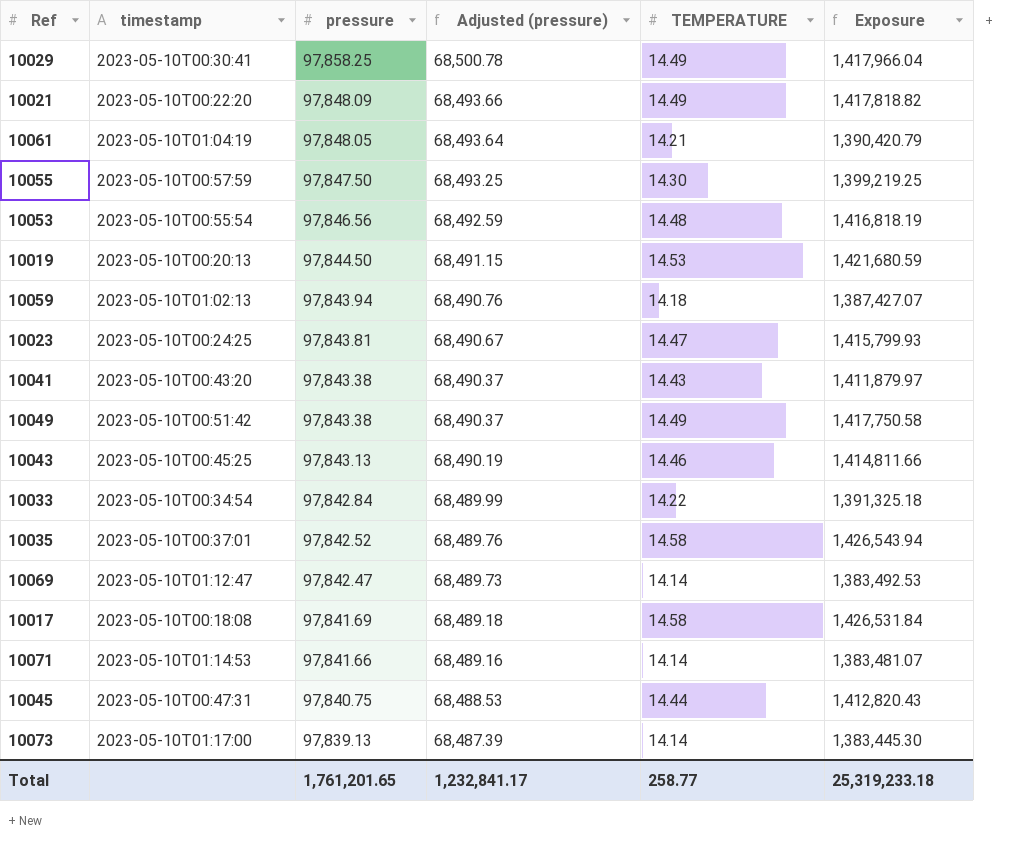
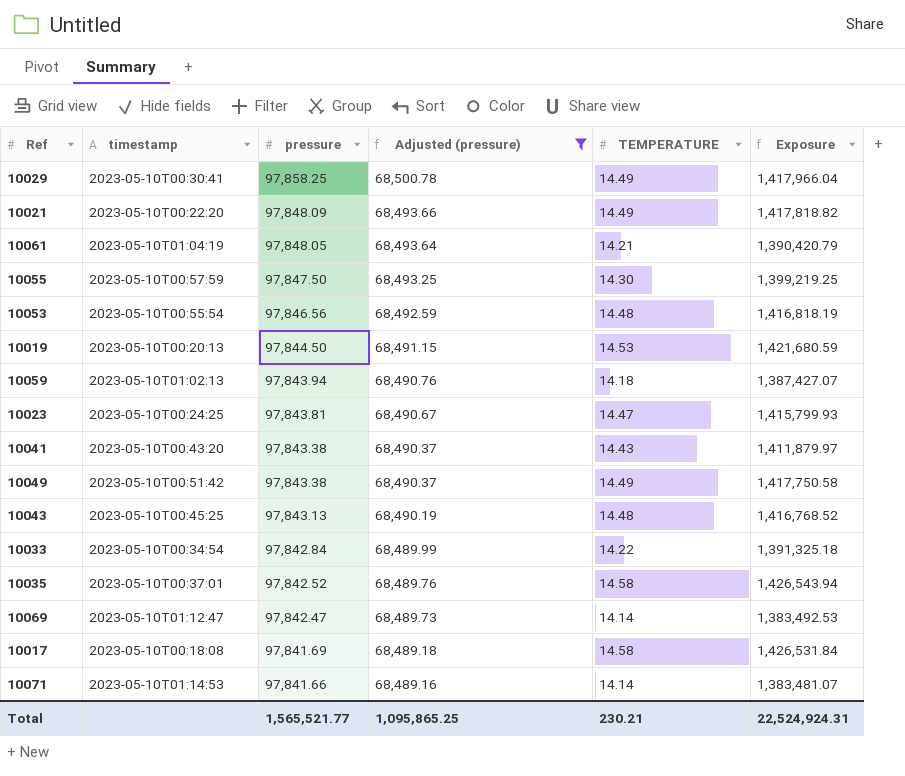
filter: none -> Adjusted (pressure) >= 68,489.16
10043 | TEMPERATURE: 14.46 -> 14.48
10043 | Exposure: 1,414,811.66 -> 1,416,768.52
Total | pressure: 1,761,201.65 -> 1,565,521.77
Total | Adjusted (pressure): 1,232,841.17 -> 1,095,865.25
Total | TEMPERATURE: 258.77 -> 230.21
Total | Exposure: 25,319,233.18 -> 22,524,924.31

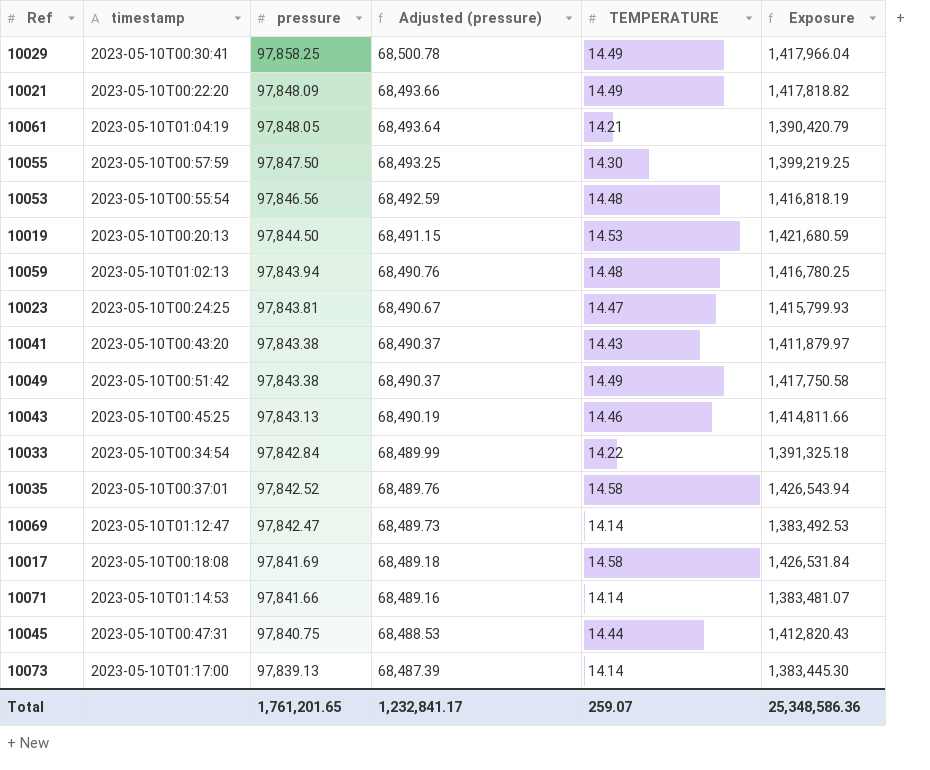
filter: Adjusted (pressure) >= 68,489.16 -> none
10059 | TEMPERATURE: 14.18 -> 14.48
10059 | Exposure: 1,387,427.07 -> 1,416,780.25
10043 | TEMPERATURE: 14.48 -> 14.46
10043 | Exposure: 1,416,768.52 -> 1,414,811.66
Total | pressure: 1,565,521.77 -> 1,761,201.65
Total | Adjusted (pressure): 1,095,865.25 -> 1,232,841.17
Total | TEMPERATURE: 230.21 -> 259.07
Total | Exposure: 22,524,924.31 -> 25,348,586.36

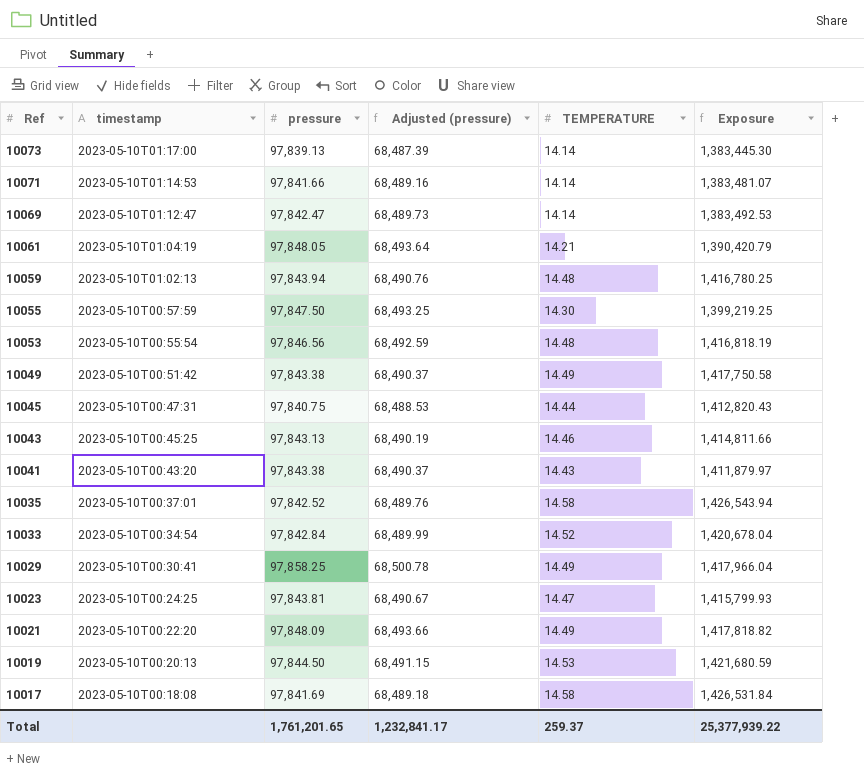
row order: pressure descending -> Ref descending
10033 | TEMPERATURE: 14.22 -> 14.52
10033 | Exposure: 1,391,325.18 -> 1,420,678.04
Total | TEMPERATURE: 259.07 -> 259.37
Total | Exposure: 25,348,586.36 -> 25,377,939.22

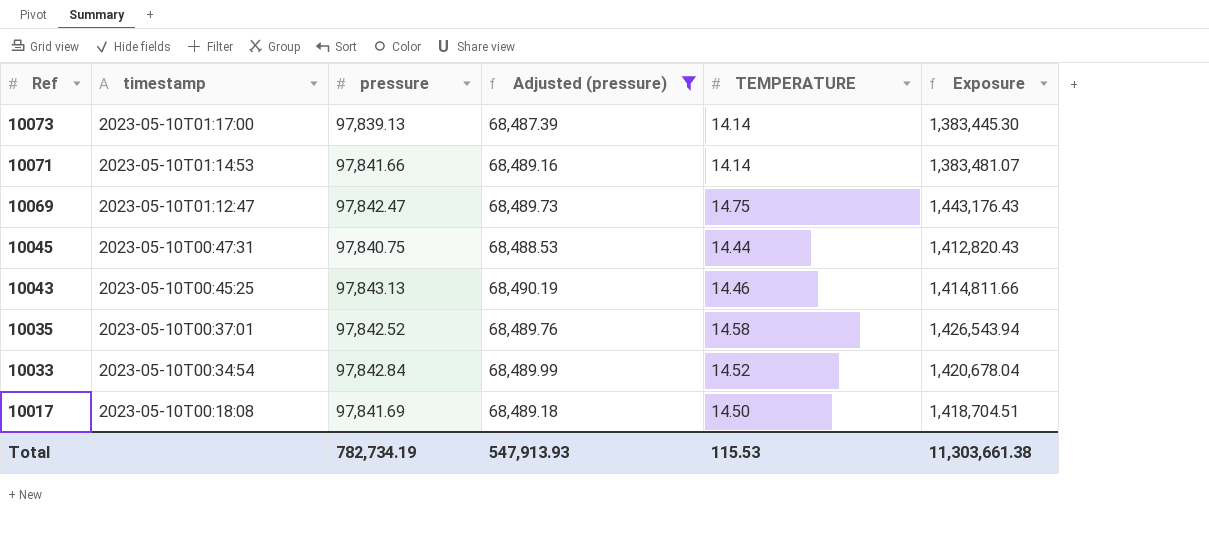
filter: none -> Adjusted (pressure) <= 68,490.19
10069 | TEMPERATURE: 14.14 -> 14.75
10069 | Exposure: 1,383,492.53 -> 1,443,176.43
10017 | TEMPERATURE: 14.58 -> 14.50
10017 | Exposure: 1,426,531.84 -> 1,418,704.51
Total | pressure: 1,761,201.65 -> 782,734.19
Total | Adjusted (pressure): 1,232,841.17 -> 547,913.93
Total | TEMPERATURE: 259.37 -> 115.53
Total | Exposure: 25,377,939.22 -> 11,303,661.38

